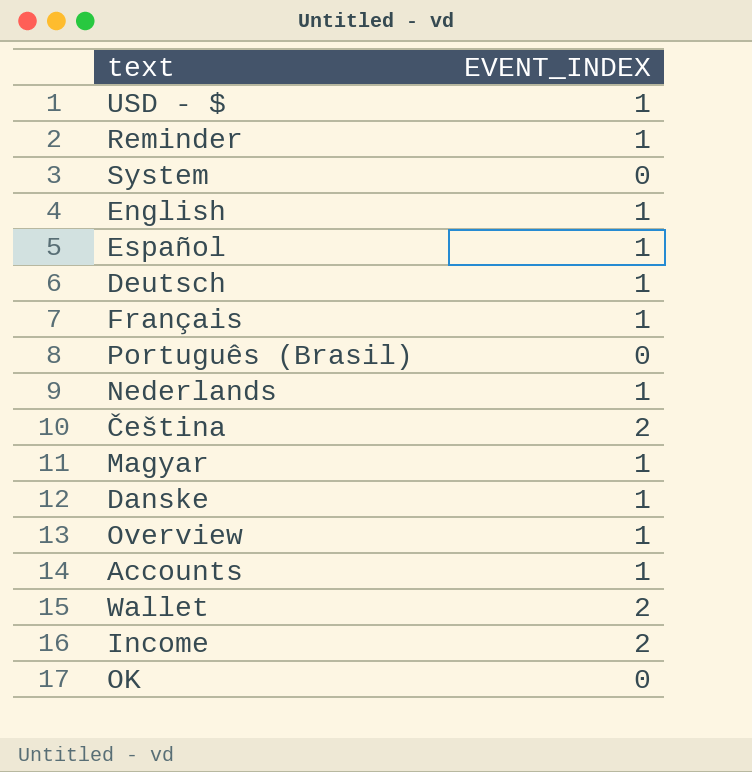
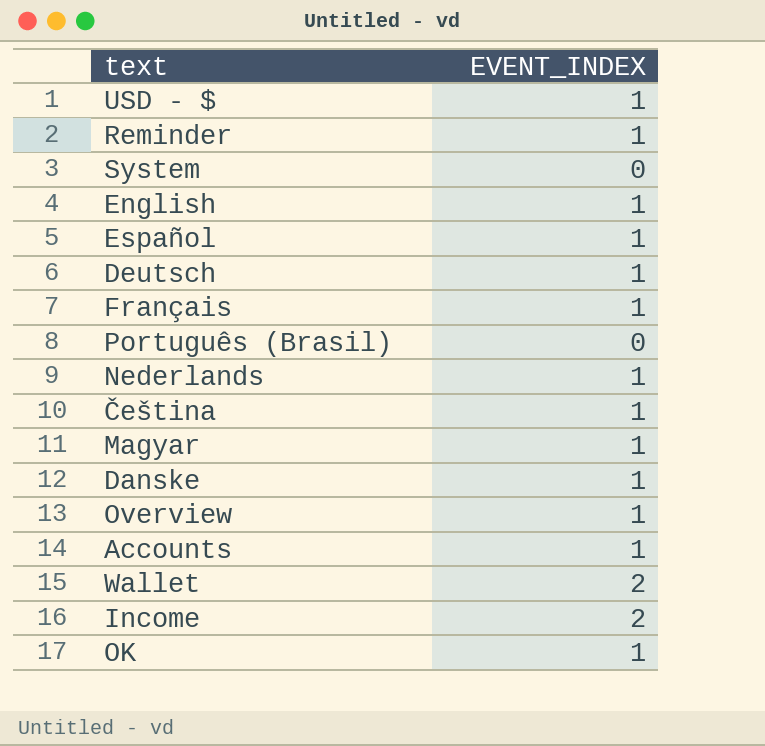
Čeština | EVENT_INDEX: 2 -> 1
OK | EVENT_INDEX: 0 -> 1

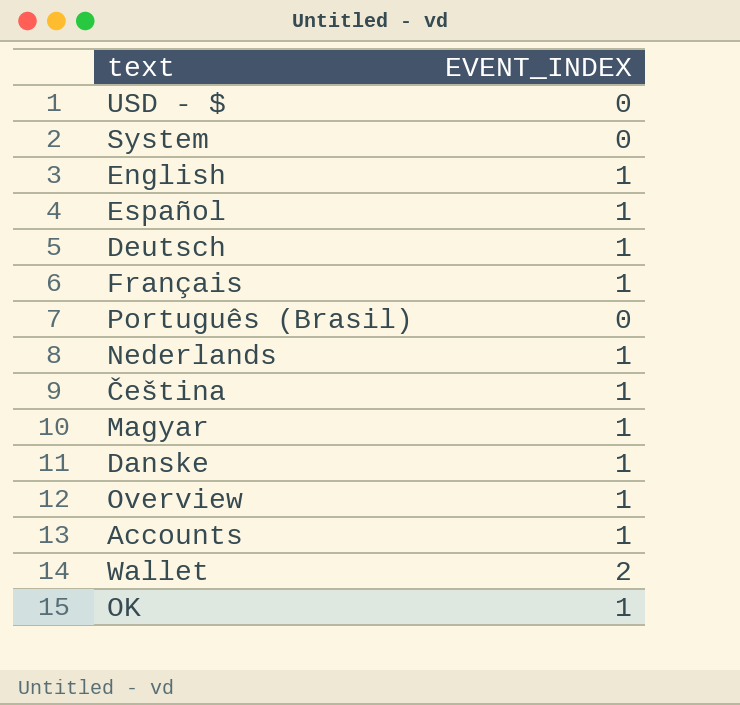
row Reminder: 1 -> none
row Income: 2 -> none
USD - $ | EVENT_INDEX: 1 -> 0

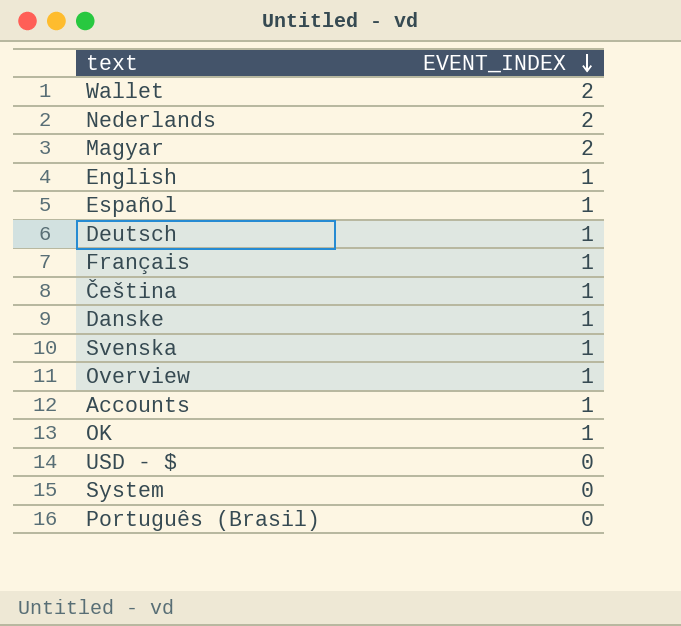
row order: none -> EVENT_INDEX descending
Nederlands | EVENT_INDEX: 1 -> 2
Magyar | EVENT_INDEX: 1 -> 2
row Svenska: none -> 1

